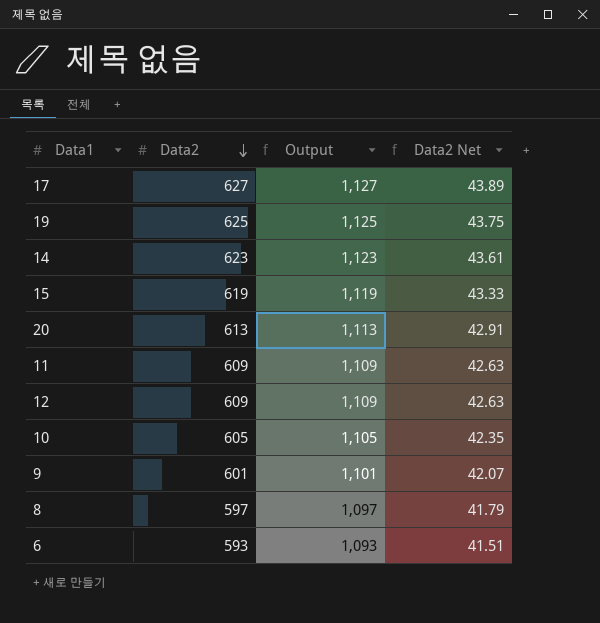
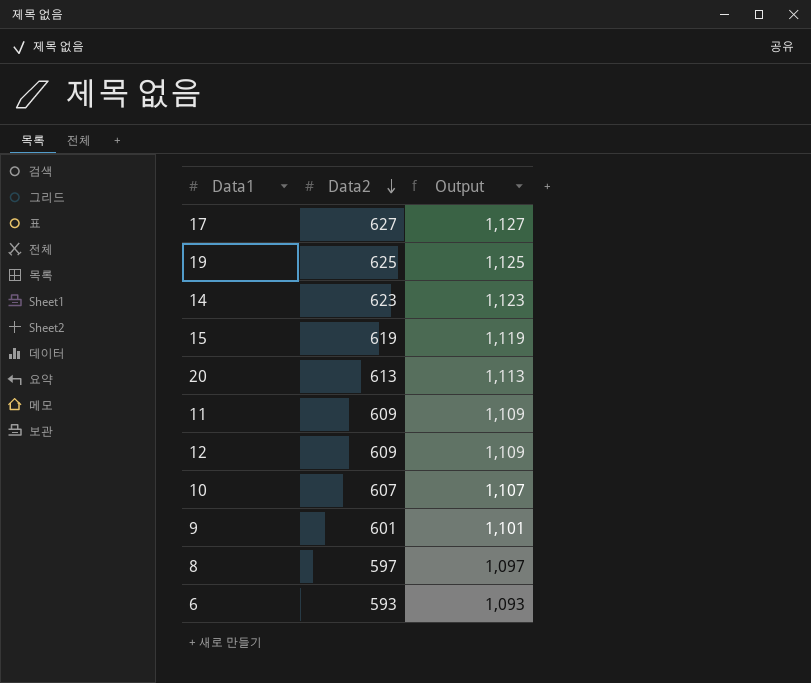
column Data2 Net | formula: [Data2] * 0.07 -> none
10 | Data2: 605 -> 607
10 | Output: 1,105 -> 1,107

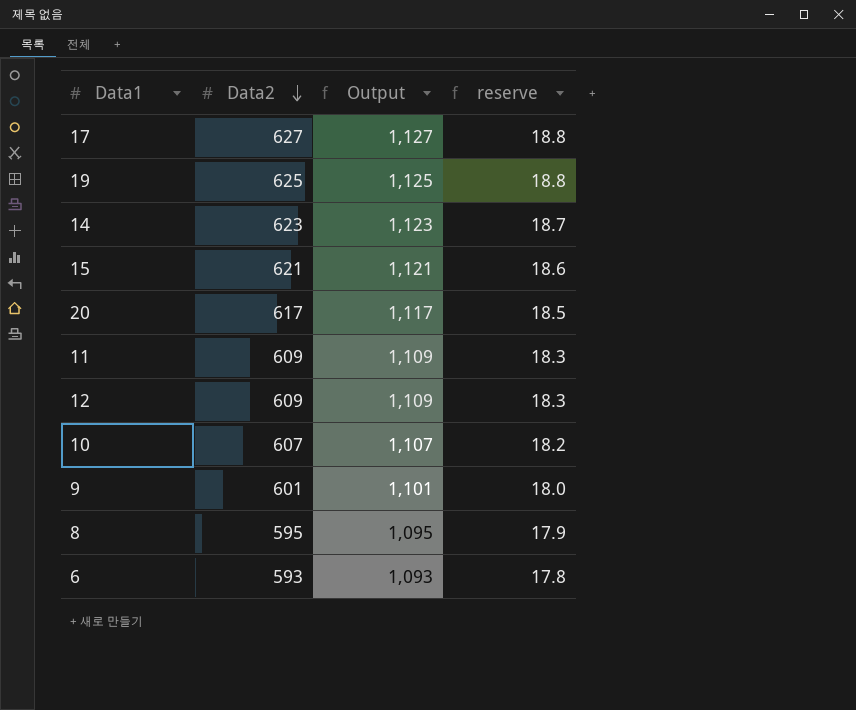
column reserve | formula: none -> [Data2] * 0.03
15 | Data2: 619 -> 621
15 | Output: 1,119 -> 1,121
20 | Data2: 613 -> 617
20 | Output: 1,113 -> 1,117
8 | Data2: 597 -> 595
8 | Output: 1,097 -> 1,095

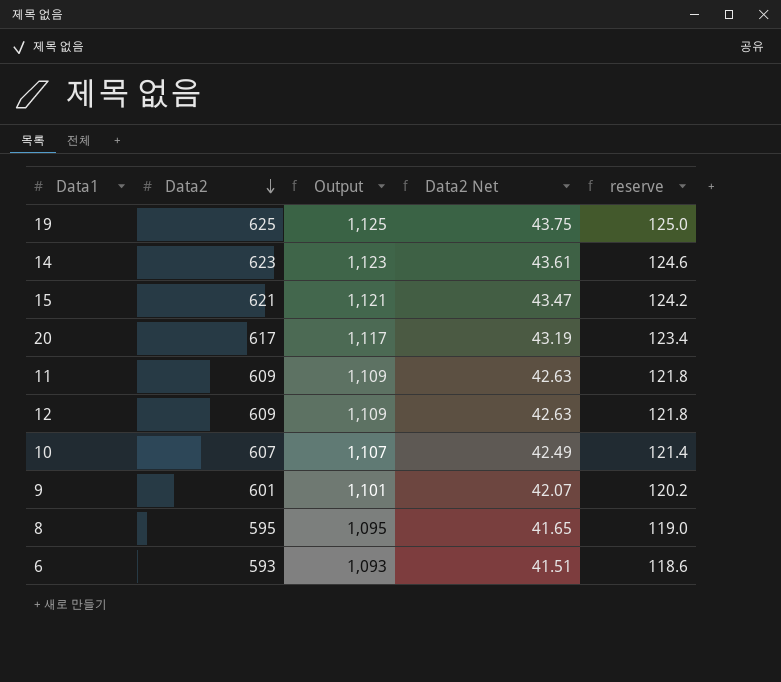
column Data2 Net | formula: none -> [Data2] * 0.07
column reserve | formula: [Data2] * 0.03 -> [Data2] * 0.2
row 17: 627 | 1,127 | 18.8 -> none

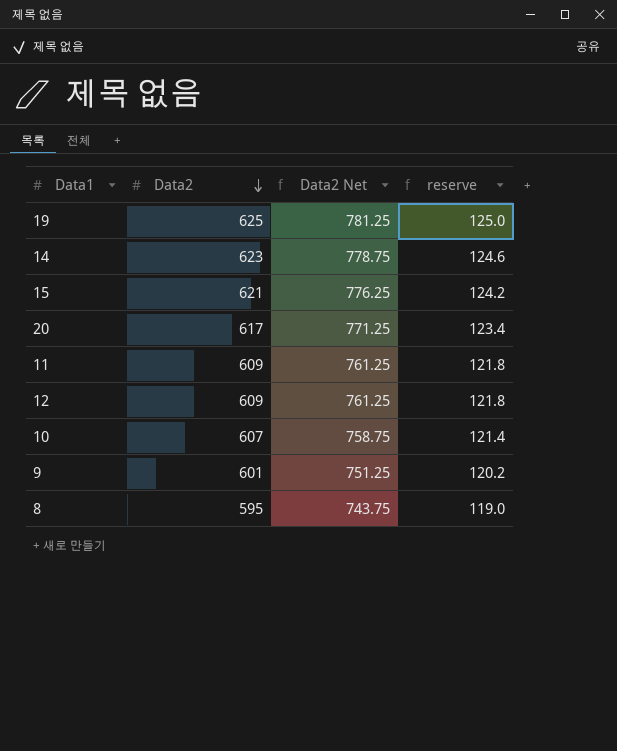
column Output | formula: [Data2] + 500 -> none
column Data2 Net | formula: [Data2] * 0.07 -> [Data2] * 1.25
row 6: 593 | 1,093 | 41.51 | 118.6 -> none

